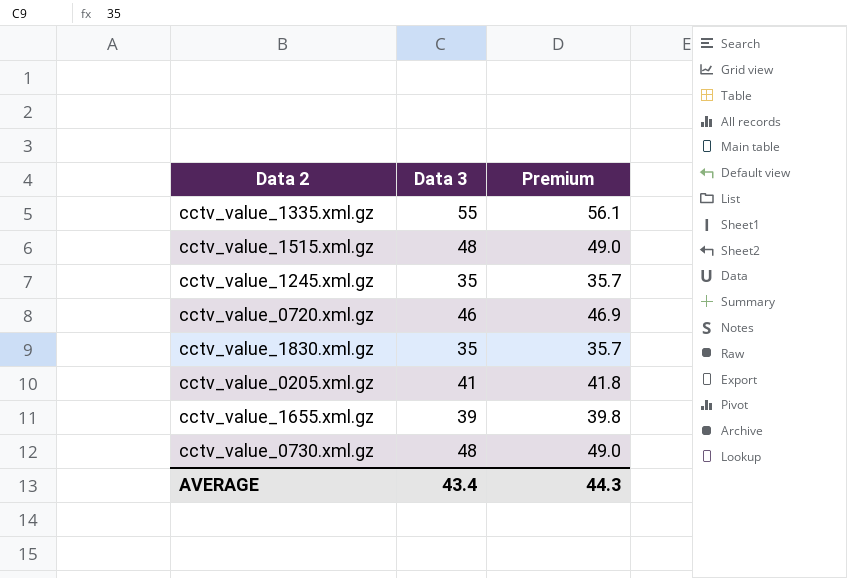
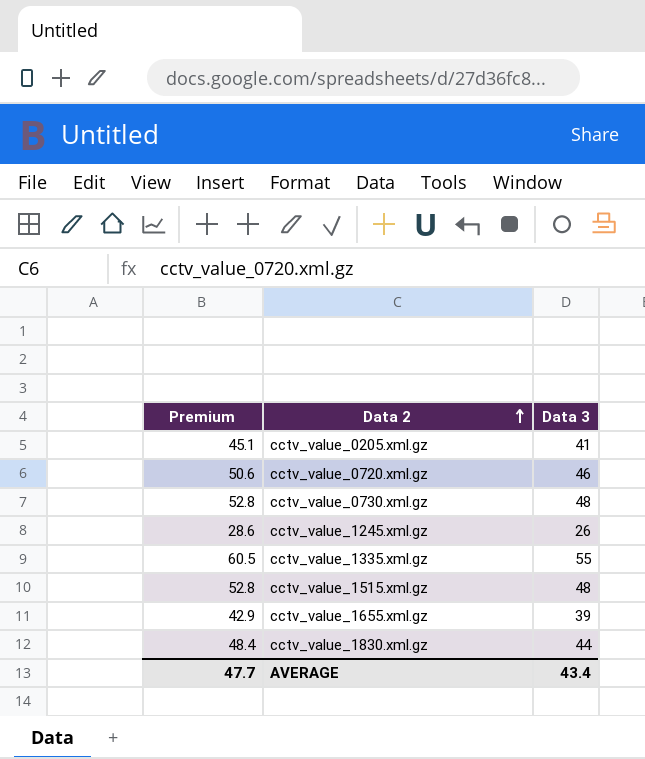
row order: none -> Data 2 ascending
column Premium | formula: [Data 3] * 1.02 -> [Data 3] * 1.1
column Premium | position: 3 -> 1
cctv_value_1245.xml.gz | Data 3: 35 -> 26
cctv_value_1830.xml.gz | Data 3: 35 -> 44
AVERAGE | Premium: 44.3 -> 47.7

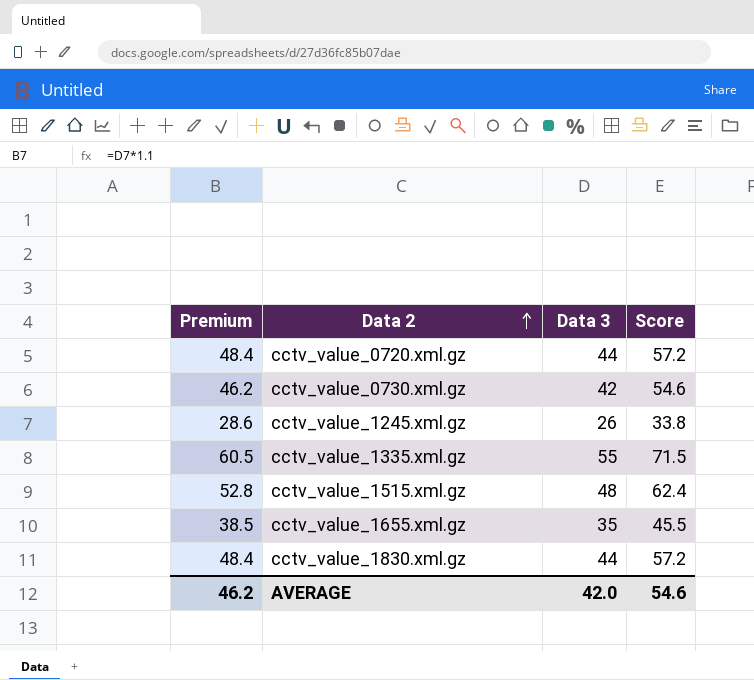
column Score | formula: none -> [Data 3] * 1.3
row cctv_value_0205.xml.gz: 45.1 | 41 -> none
cctv_value_0720.xml.gz | Premium: 50.6 -> 48.4
cctv_value_0720.xml.gz | Data 3: 46 -> 44
cctv_value_0730.xml.gz | Premium: 52.8 -> 46.2
cctv_value_0730.xml.gz | Data 3: 48 -> 42
cctv_value_1655.xml.gz | Premium: 42.9 -> 38.5
cctv_value_1655.xml.gz | Data 3: 39 -> 35
AVERAGE | Premium: 47.7 -> 46.2
AVERAGE | Data 3: 43.4 -> 42.0

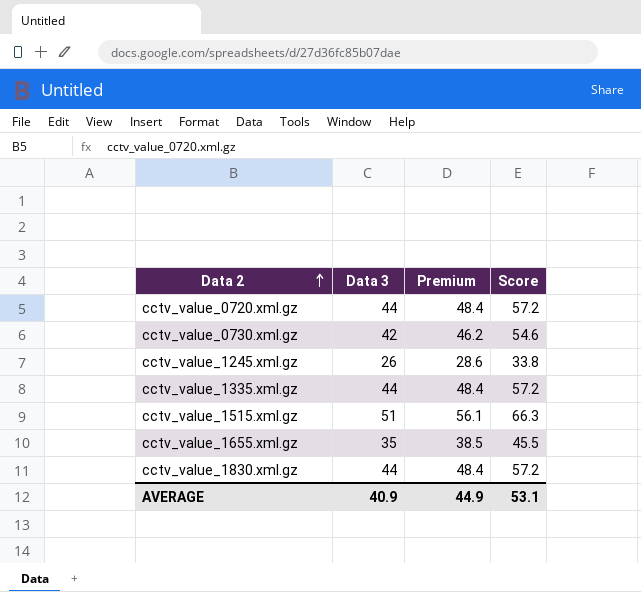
column Premium | position: 1 -> 3
cctv_value_1335.xml.gz | Data 3: 55 -> 44
cctv_value_1335.xml.gz | Premium: 60.5 -> 48.4
cctv_value_1335.xml.gz | Score: 71.5 -> 57.2
cctv_value_1515.xml.gz | Data 3: 48 -> 51
cctv_value_1515.xml.gz | Premium: 52.8 -> 56.1
cctv_value_1515.xml.gz | Score: 62.4 -> 66.3
AVERAGE | Data 3: 42.0 -> 40.9
AVERAGE | Premium: 46.2 -> 44.9
AVERAGE | Score: 54.6 -> 53.1

